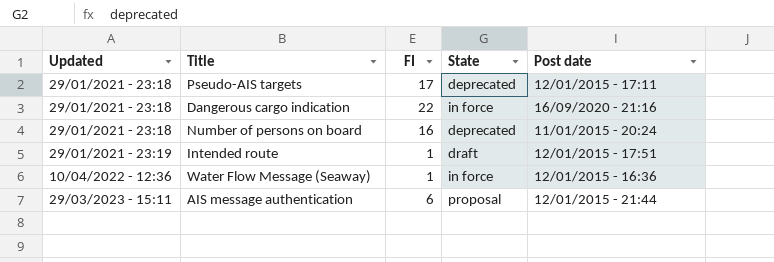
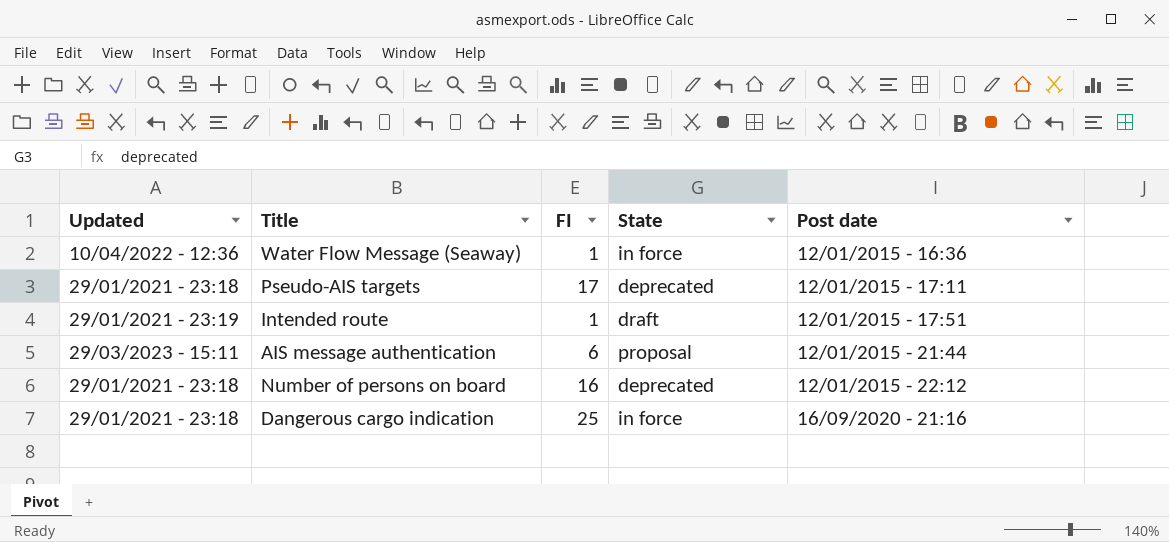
row order: Updated ascending -> Post date ascending
Number of persons on board | Post date: 11/01/2015 - 20:24 -> 12/01/2015 - 22:12
Dangerous cargo indication | FI: 22 -> 25

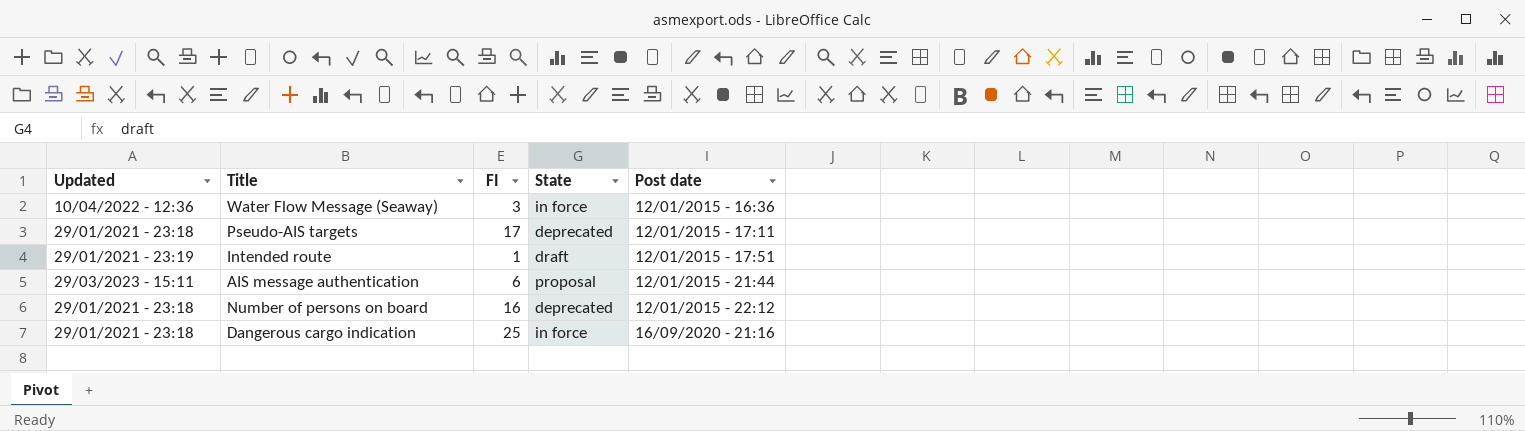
Water Flow Message (Seaway) | FI: 1 -> 3

